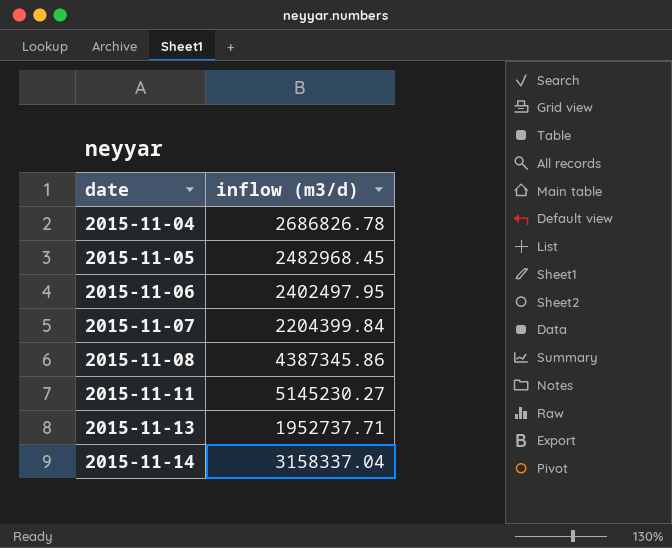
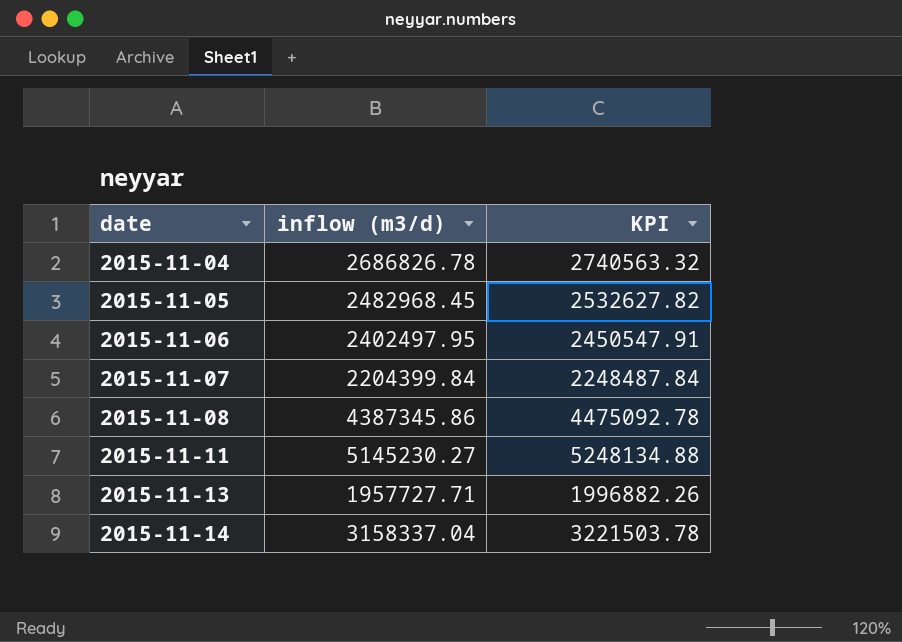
column KPI | formula: none -> [inflow (m3/d)] * 1.02
2015-11-13 | inflow (m3/d): 1952737.71 -> 1957727.71

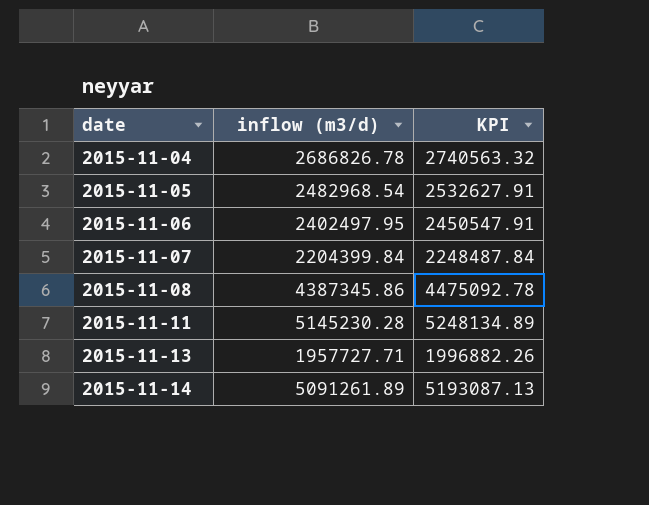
2015-11-05 | inflow (m3/d): 2482968.45 -> 2482968.54
2015-11-05 | KPI: 2532627.82 -> 2532627.91
2015-11-11 | inflow (m3/d): 5145230.27 -> 5145230.28
2015-11-11 | KPI: 5248134.88 -> 5248134.89
2015-11-14 | inflow (m3/d): 3158337.04 -> 5091261.89
2015-11-14 | KPI: 3221503.78 -> 5193087.13

